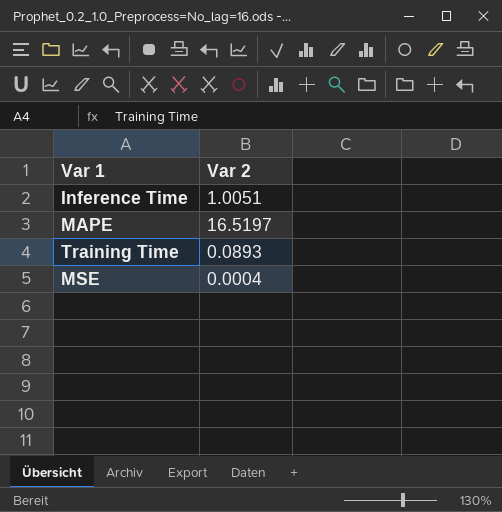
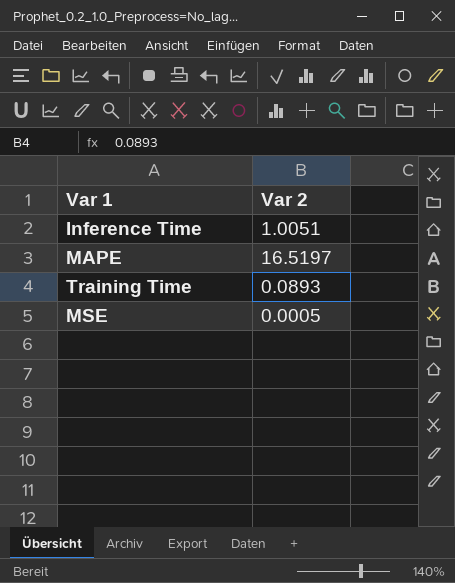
MSE | Var 2: 0.0004 -> 0.0005

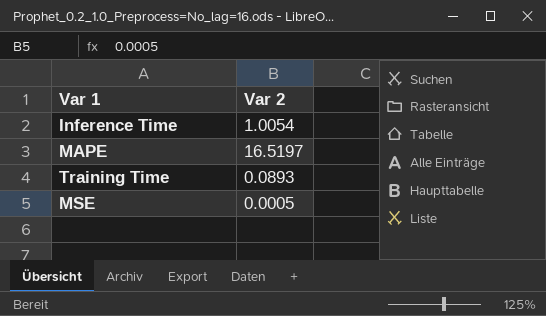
Inference Time | Var 2: 1.0051 -> 1.0054

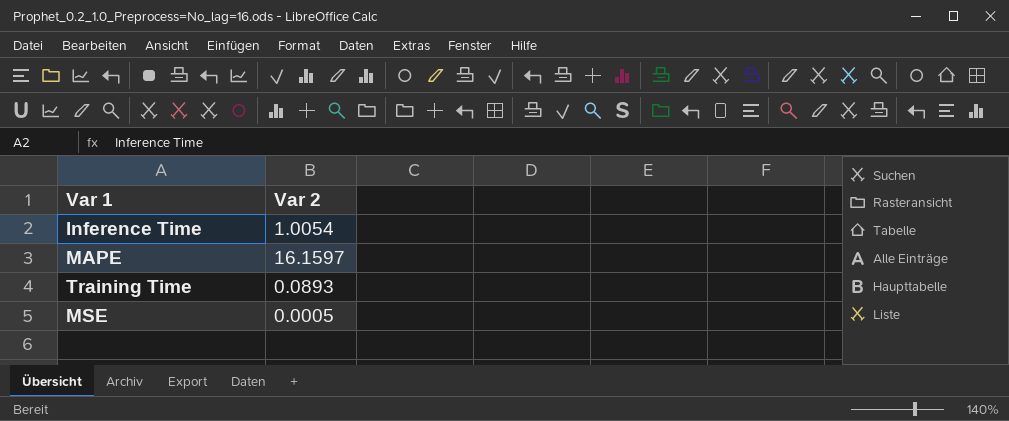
MAPE | Var 2: 16.5197 -> 16.1597

